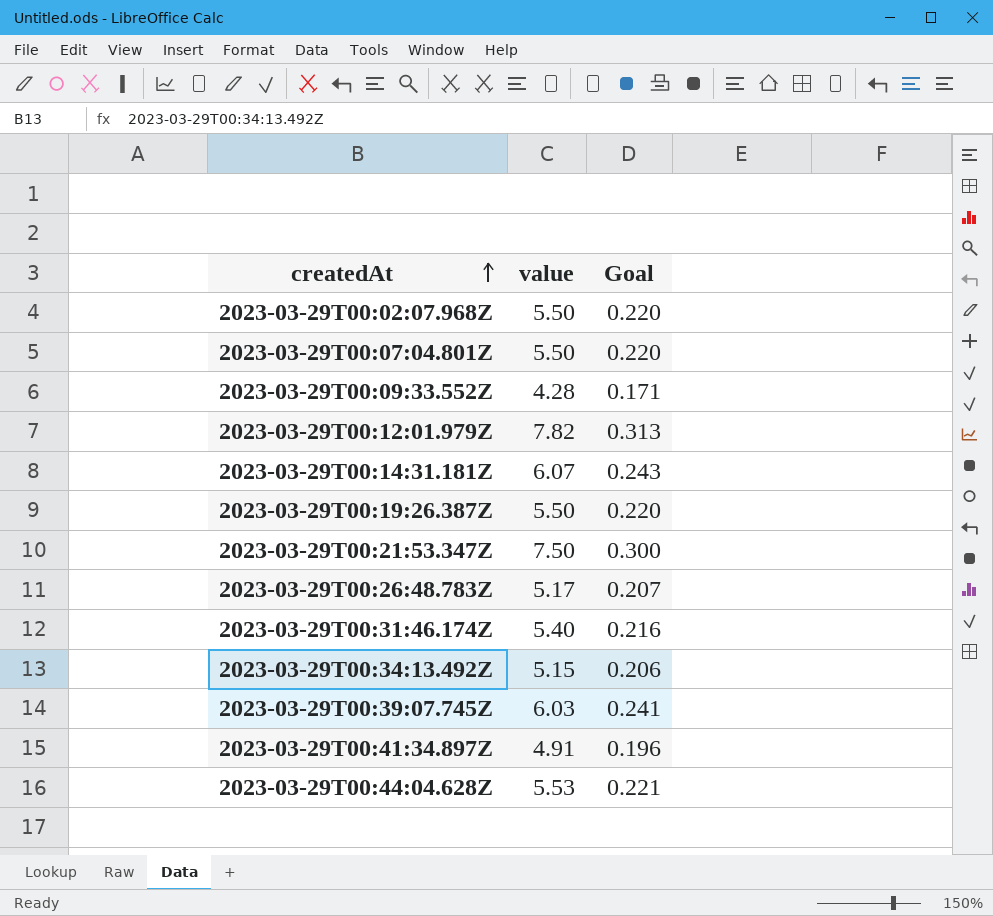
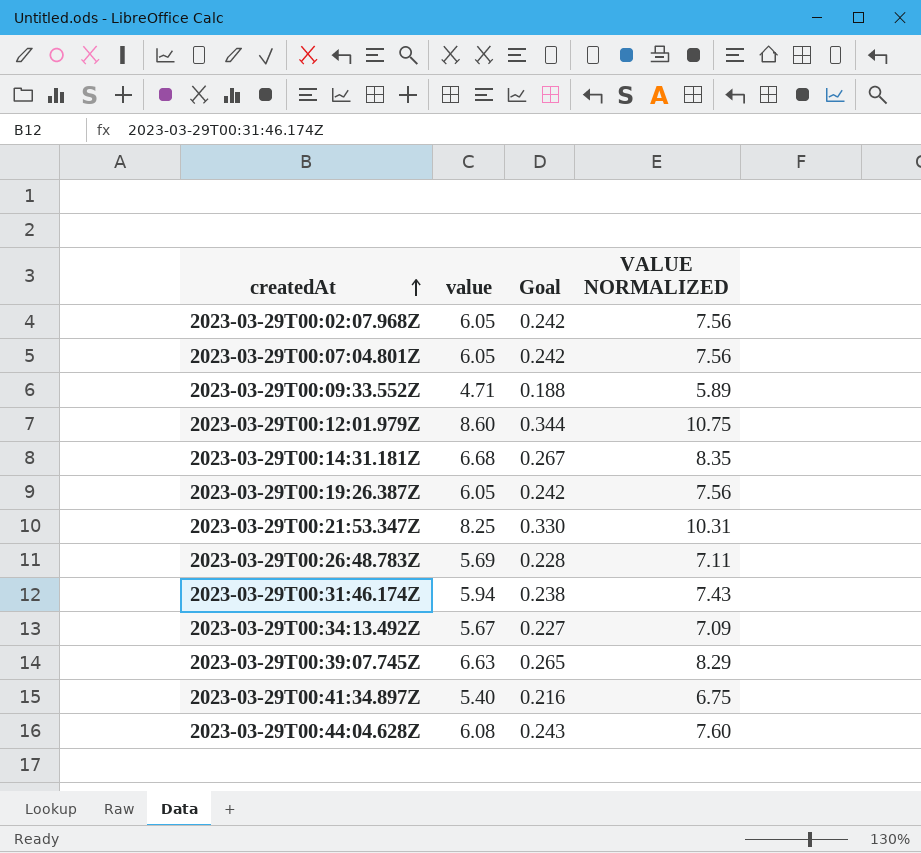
column VALUE NORMALIZED | formula: none -> [value] * 1.25
2023-03-29T00:02:07.968Z | value: 5.50 -> 6.05
2023-03-29T00:02:07.968Z | Goal: 0.220 -> 0.242
2023-03-29T00:07:04.801Z | value: 5.50 -> 6.05
2023-03-29T00:07:04.801Z | Goal: 0.220 -> 0.242
2023-03-29T00:09:33.552Z | value: 4.28 -> 4.71
2023-03-29T00:09:33.552Z | Goal: 0.171 -> 0.188
2023-03-29T00:12:01.979Z | value: 7.82 -> 8.60
2023-03-29T00:12:01.979Z | Goal: 0.313 -> 0.344
2023-03-29T00:14:31.181Z | value: 6.07 -> 6.68
2023-03-29T00:14:31.181Z | Goal: 0.243 -> 0.267
2023-03-29T00:19:26.387Z | value: 5.50 -> 6.05
2023-03-29T00:19:26.387Z | Goal: 0.220 -> 0.242
2023-03-29T00:21:53.347Z | value: 7.50 -> 8.25
2023-03-29T00:21:53.347Z | Goal: 0.300 -> 0.330
2023-03-29T00:26:48.783Z | value: 5.17 -> 5.69
2023-03-29T00:26:48.783Z | Goal: 0.207 -> 0.228
2023-03-29T00:31:46.174Z | value: 5.40 -> 5.94
2023-03-29T00:31:46.174Z | Goal: 0.216 -> 0.238
2023-03-29T00:34:13.492Z | value: 5.15 -> 5.67
2023-03-29T00:34:13.492Z | Goal: 0.206 -> 0.227
2023-03-29T00:39:07.745Z | value: 6.03 -> 6.63
2023-03-29T00:39:07.745Z | Goal: 0.241 -> 0.265
2023-03-29T00:41:34.897Z | value: 4.91 -> 5.40
2023-03-29T00:41:34.897Z | Goal: 0.196 -> 0.216
2023-03-29T00:44:04.628Z | value: 5.53 -> 6.08
2023-03-29T00:44:04.628Z | Goal: 0.221 -> 0.243

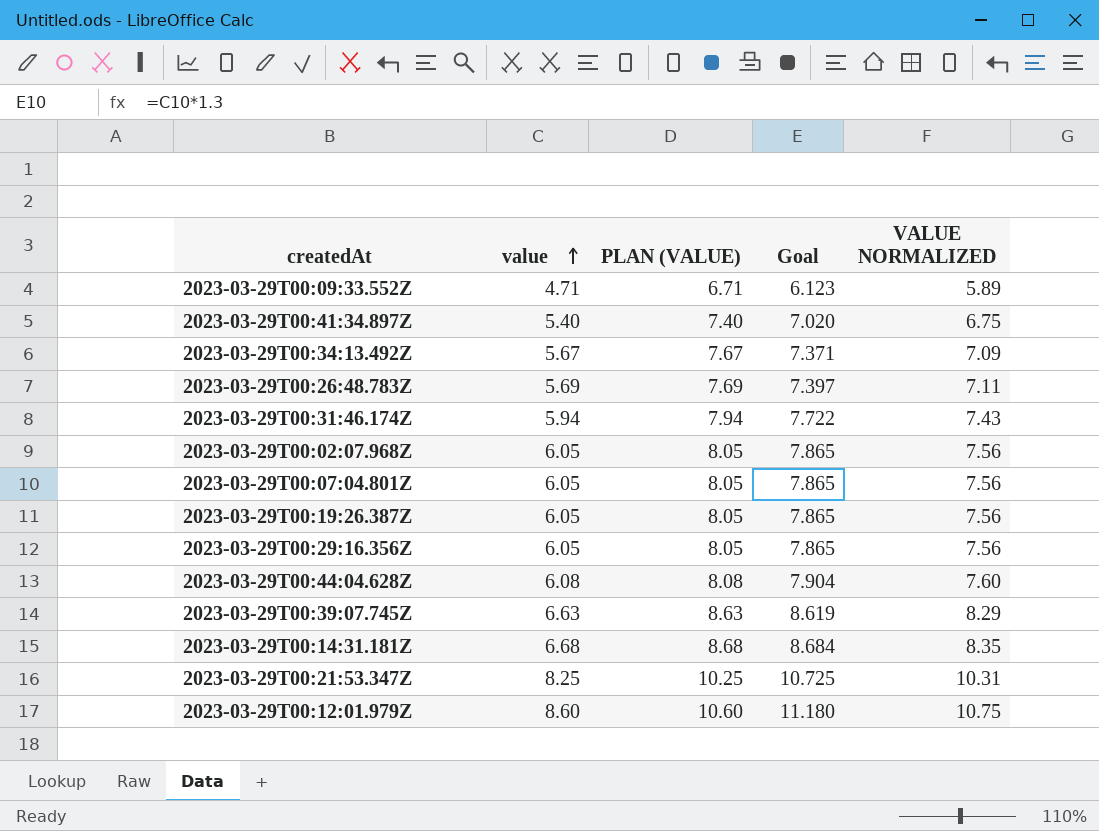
row order: createdAt ascending -> value ascending
column PLAN (VALUE) | formula: none -> [value] + 2
column Goal | formula: [value] * 0.04 -> [value] * 1.3
row 2023-03-29T00:29:16.356Z: none -> 6.05 | 8.05 | 7.865 | 7.56

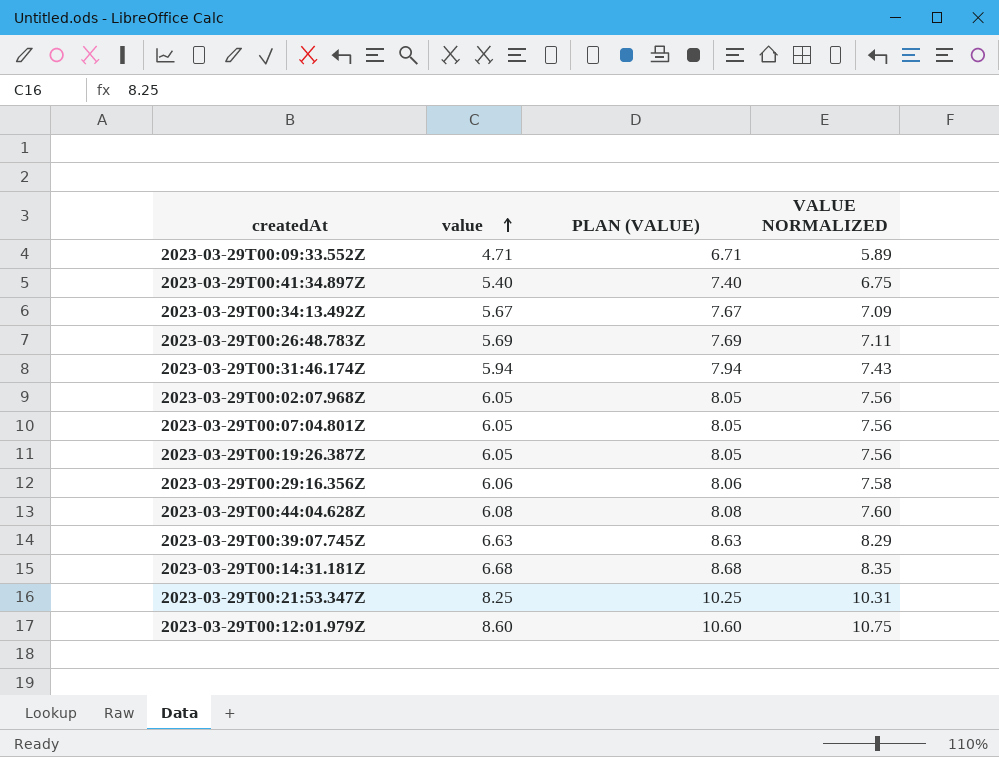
column Goal | formula: [value] * 1.3 -> none
2023-03-29T00:29:16.356Z | value: 6.05 -> 6.06
2023-03-29T00:29:16.356Z | PLAN (VALUE): 8.05 -> 8.06
2023-03-29T00:29:16.356Z | VALUE NORMALIZED: 7.56 -> 7.58

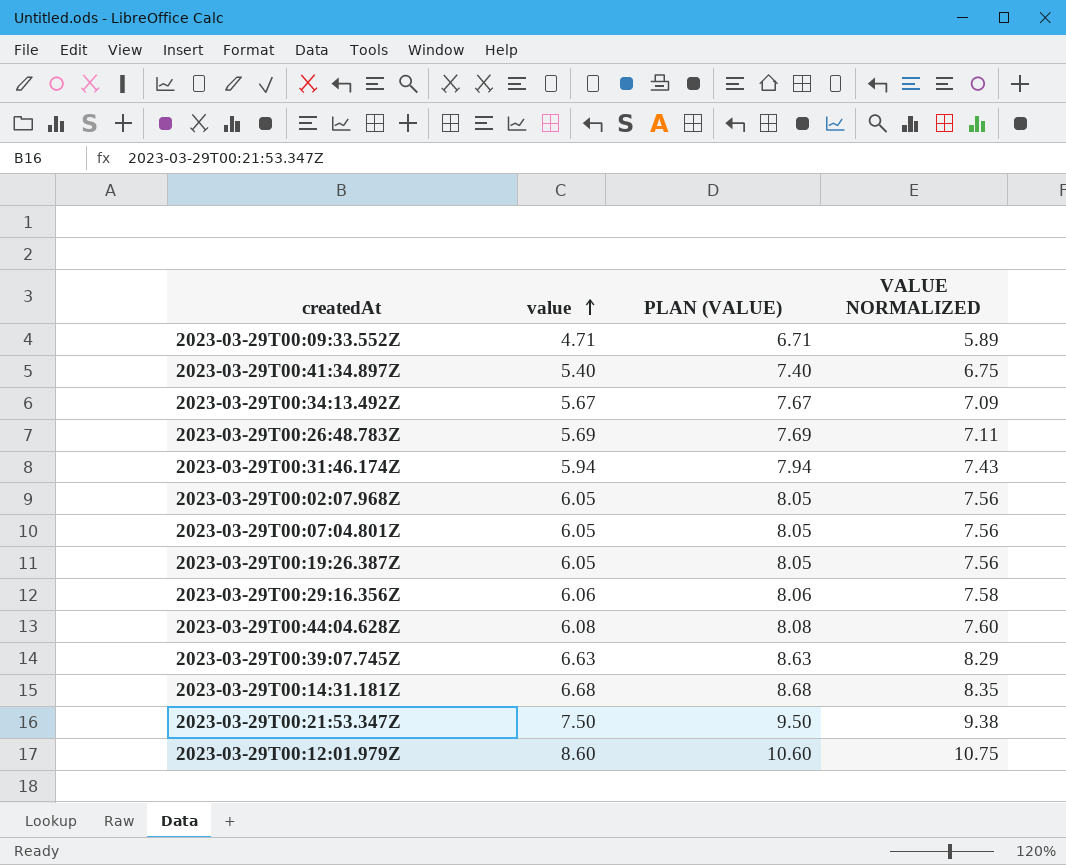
2023-03-29T00:21:53.347Z | value: 8.25 -> 7.50
2023-03-29T00:21:53.347Z | PLAN (VALUE): 10.25 -> 9.50
2023-03-29T00:21:53.347Z | VALUE NORMALIZED: 10.31 -> 9.38

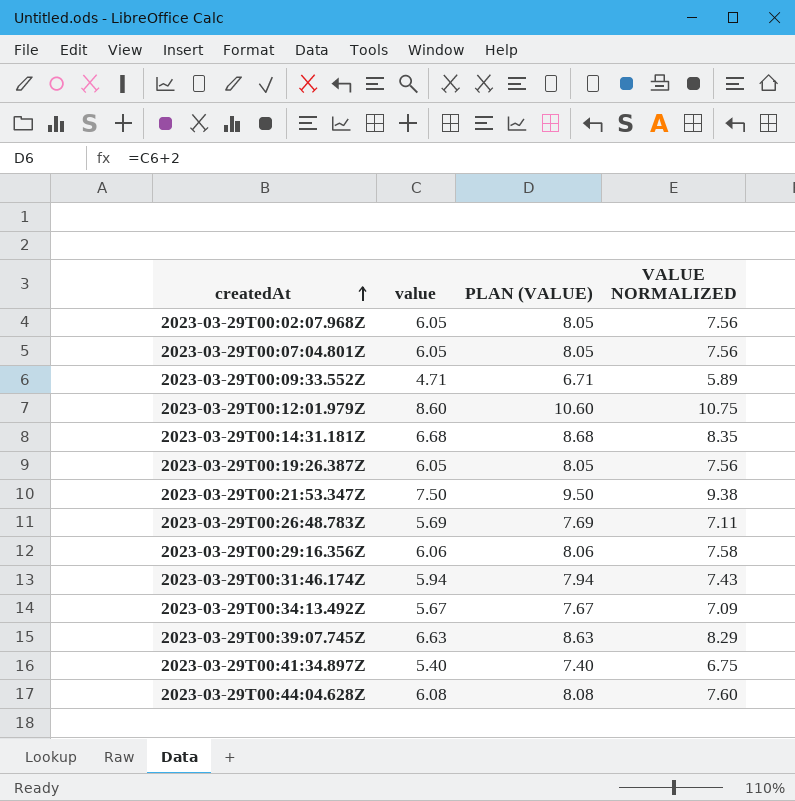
row order: value ascending -> createdAt ascending

